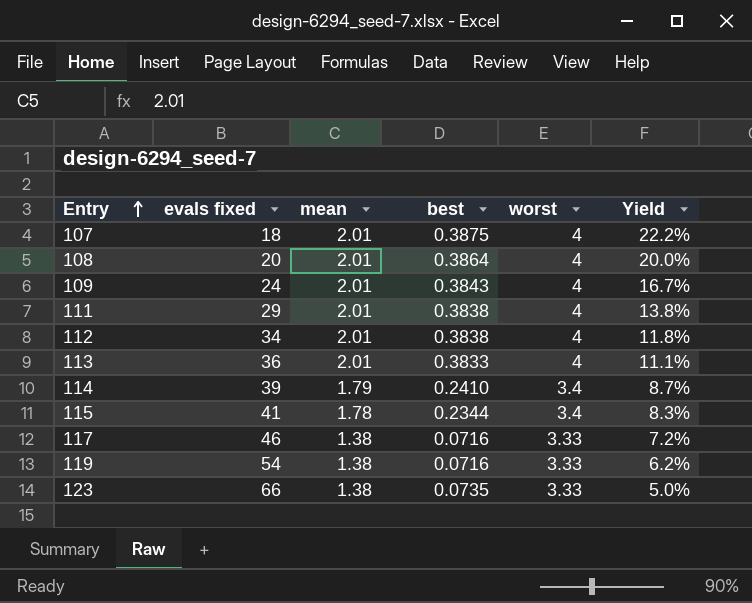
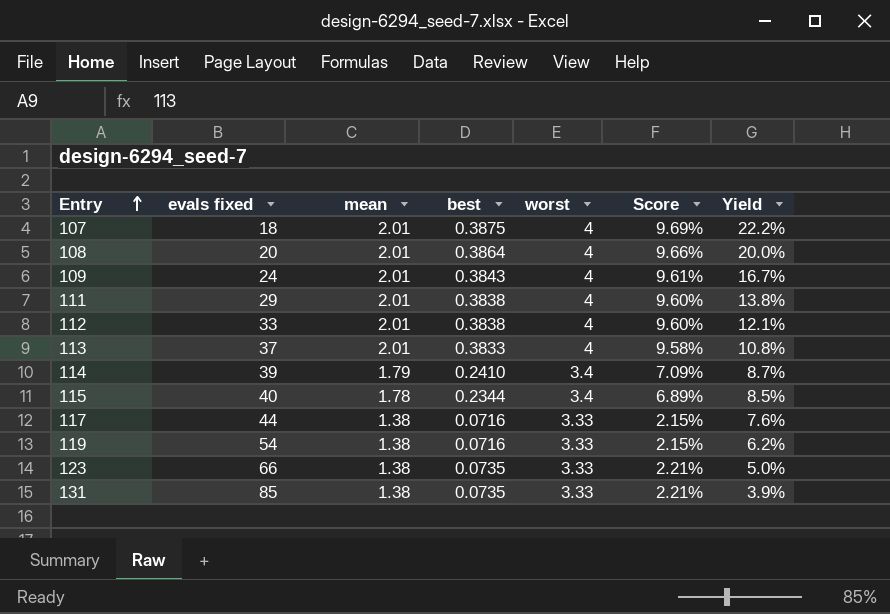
column Score | formula: none -> [best] / [worst]
112 | evals fixed: 34 -> 33
112 | Yield: 11.8% -> 12.1%
113 | evals fixed: 36 -> 37
113 | Yield: 11.1% -> 10.8%
115 | evals fixed: 41 -> 40
115 | Yield: 8.3% -> 8.5%
117 | evals fixed: 46 -> 44
117 | Yield: 7.2% -> 7.6%
row 131: none -> 85 | 1.38 | 0.0735 | 3.33 | 2.21% | 3.9%

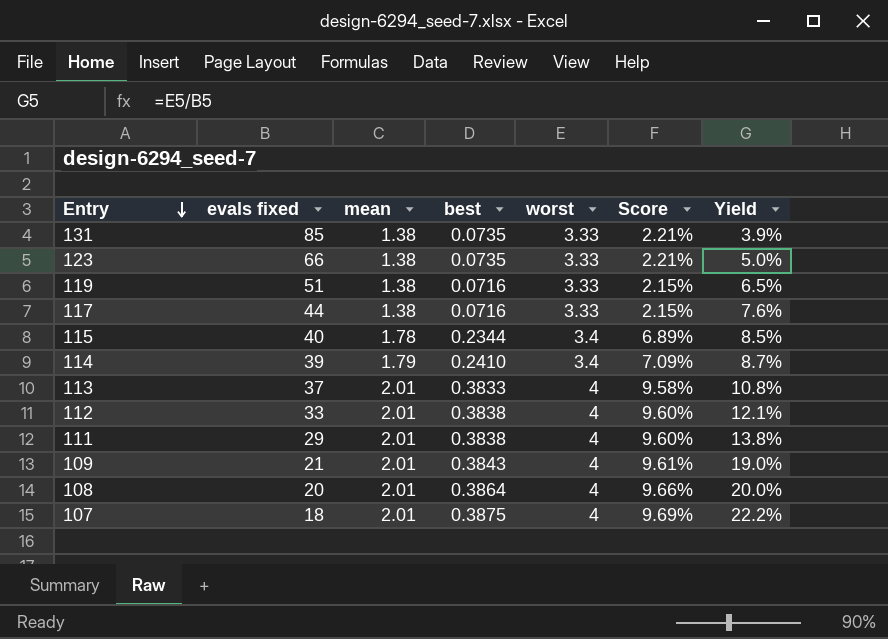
row order: Entry ascending -> Entry descending
119 | evals fixed: 54 -> 51
119 | Yield: 6.2% -> 6.5%
109 | evals fixed: 24 -> 21
109 | Yield: 16.7% -> 19.0%

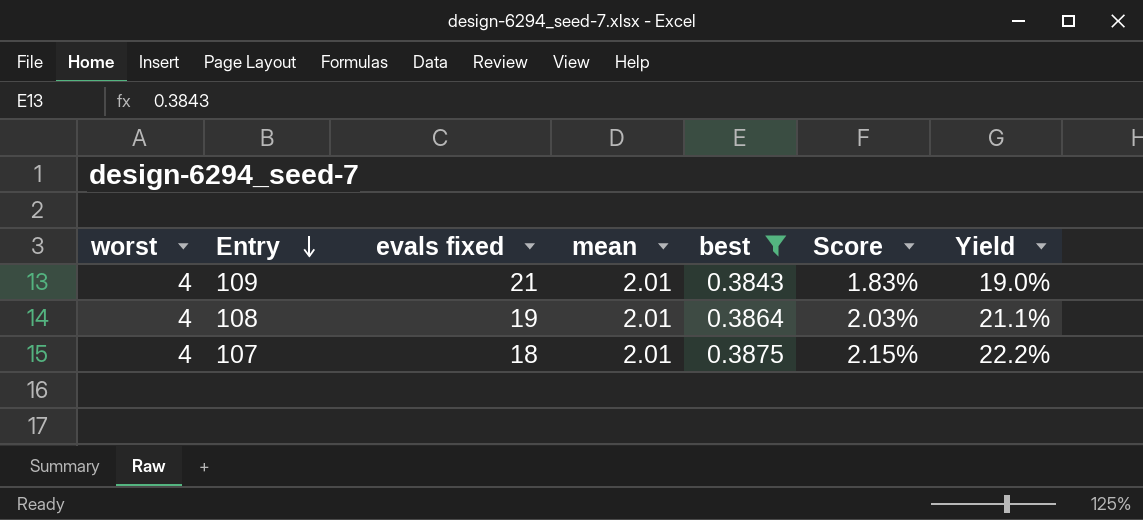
filter: none -> best >= 0.3843
column worst | position: 5 -> 1
column Score | formula: [best] / [worst] -> [best] / [evals fixed]
108 | evals fixed: 20 -> 19
108 | Yield: 20.0% -> 21.1%

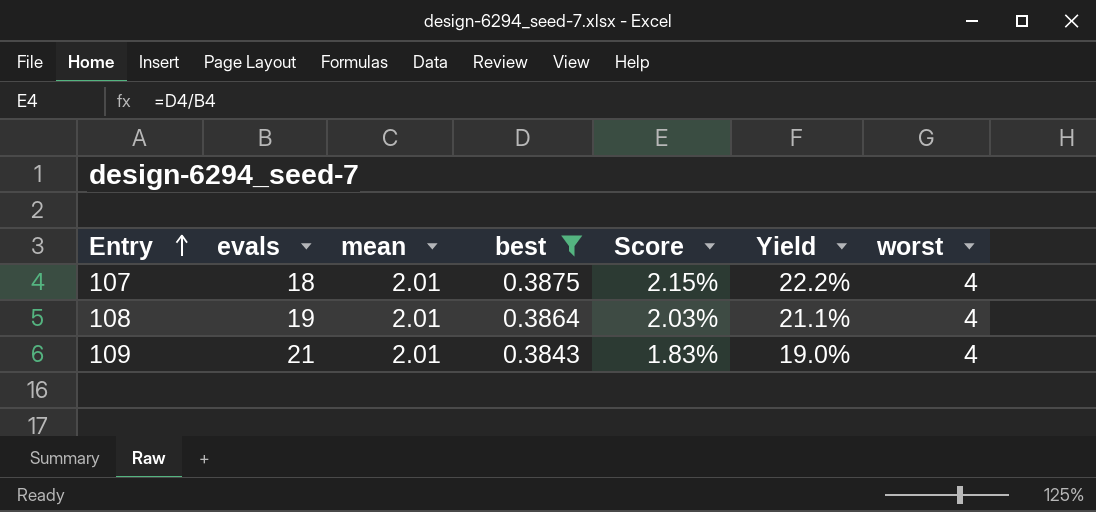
row order: Entry descending -> Entry ascending
column name: evals fixed -> evals
column worst | position: 1 -> 7

